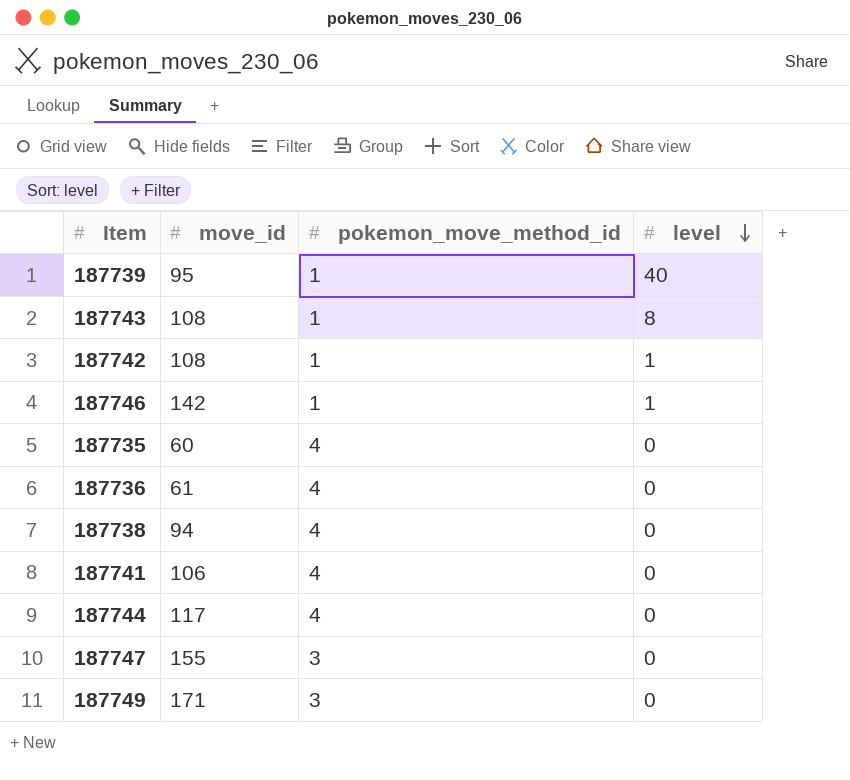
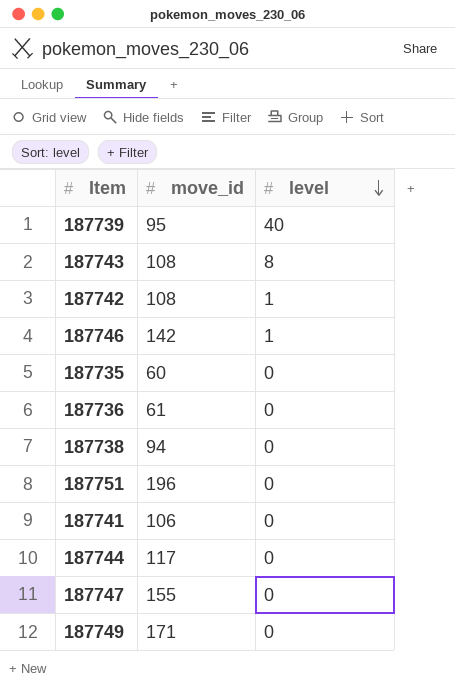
column pokemon_move_method_id | position: 3 -> none
row 187751: none -> 196 | 0

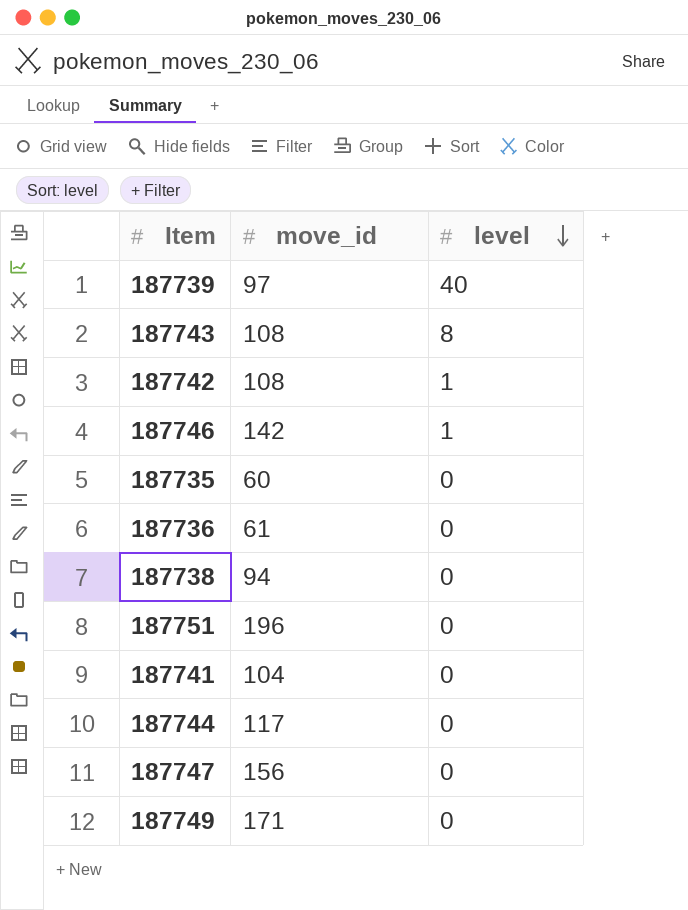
187739 | move_id: 95 -> 97
187741 | move_id: 106 -> 104
187747 | move_id: 155 -> 156

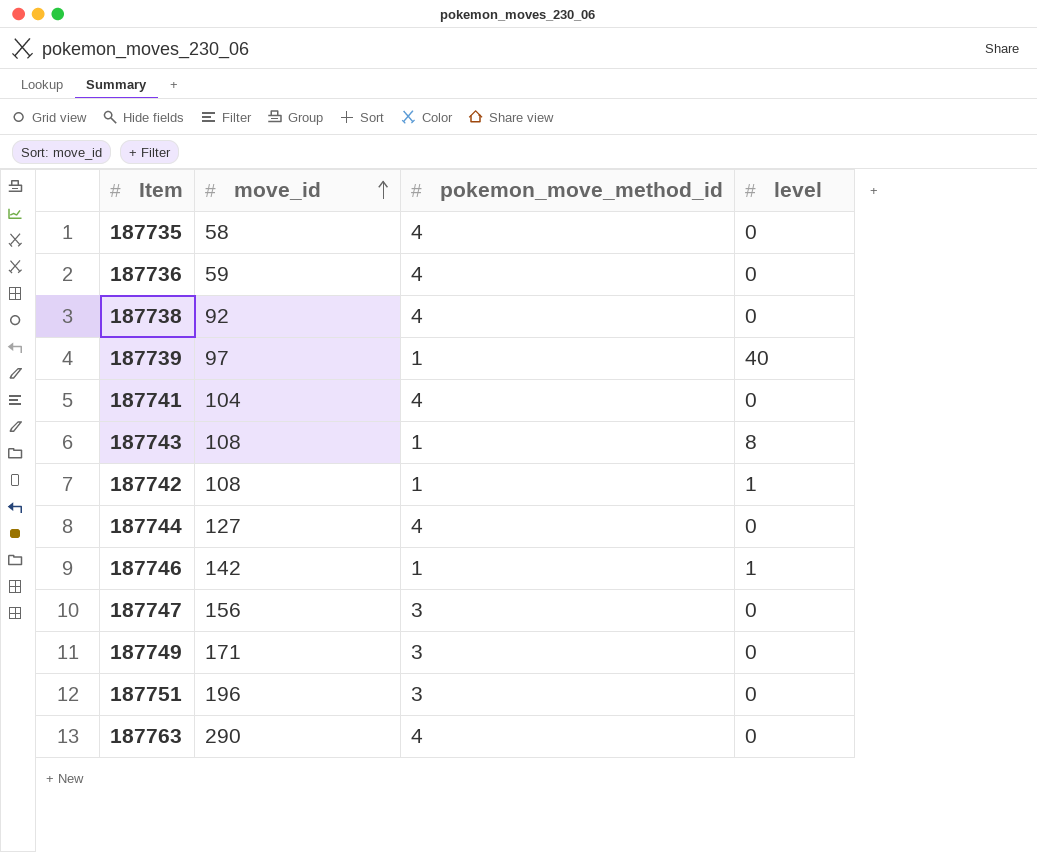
row order: level descending -> move_id ascending
column pokemon_move_method_id | position: none -> 3
187735 | move_id: 60 -> 58
187736 | move_id: 61 -> 59
187738 | move_id: 94 -> 92
187744 | move_id: 117 -> 127
row 187763: none -> 290 | 4 | 0

